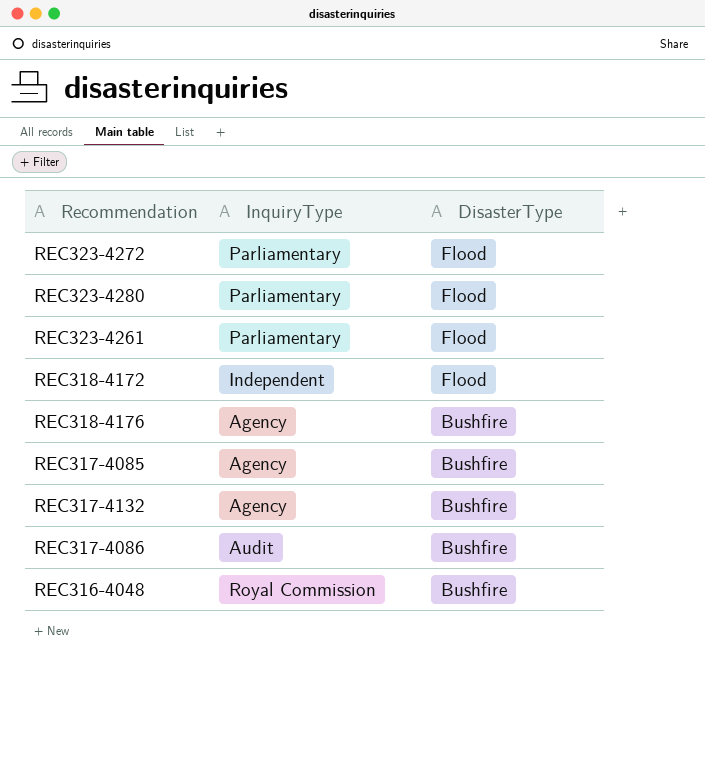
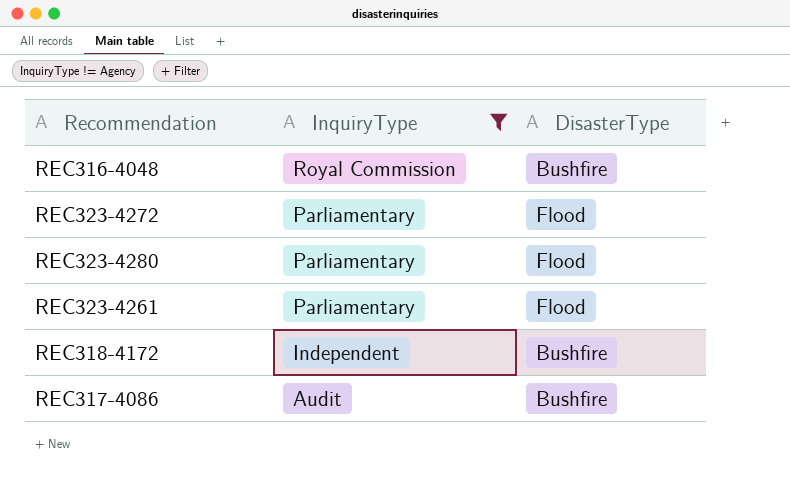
filter: none -> InquiryType != Agency
row order: DisasterType descending -> InquiryType descending
REC318-4172 | DisasterType: Flood -> Bushfire

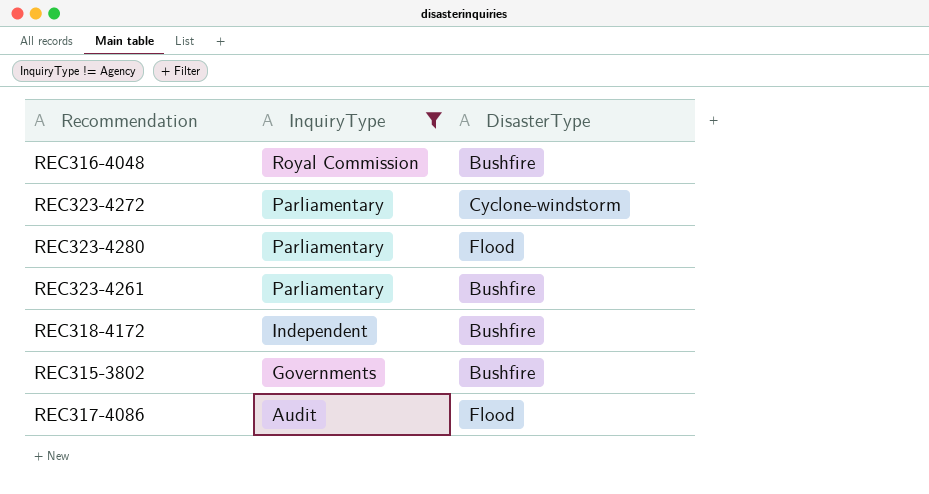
REC323-4272 | DisasterType: Flood -> Cyclone-windstorm
REC323-4261 | DisasterType: Flood -> Bushfire
row REC315-3802: none -> Governments | Bushfire
REC317-4086 | DisasterType: Bushfire -> Flood

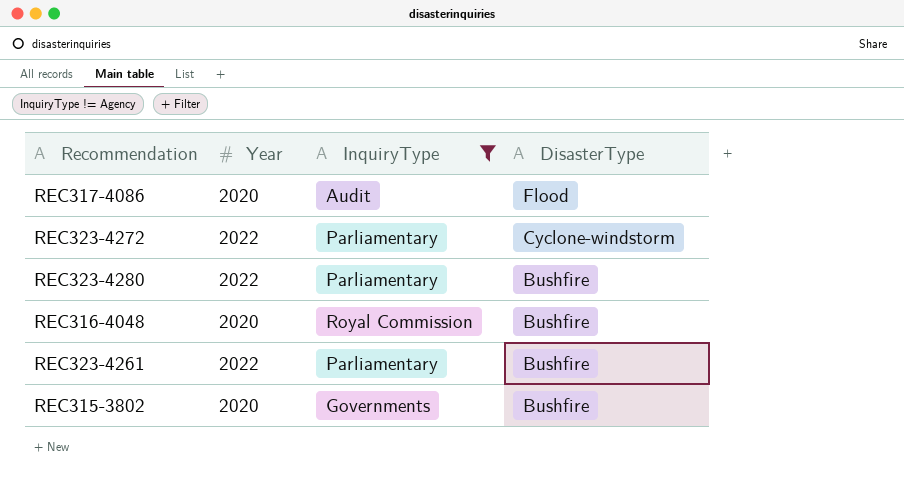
row order: InquiryType descending -> DisasterType descending
column Year | position: none -> 2
row REC318-4172: Independent | Bushfire -> none
REC323-4280 | DisasterType: Flood -> Bushfire

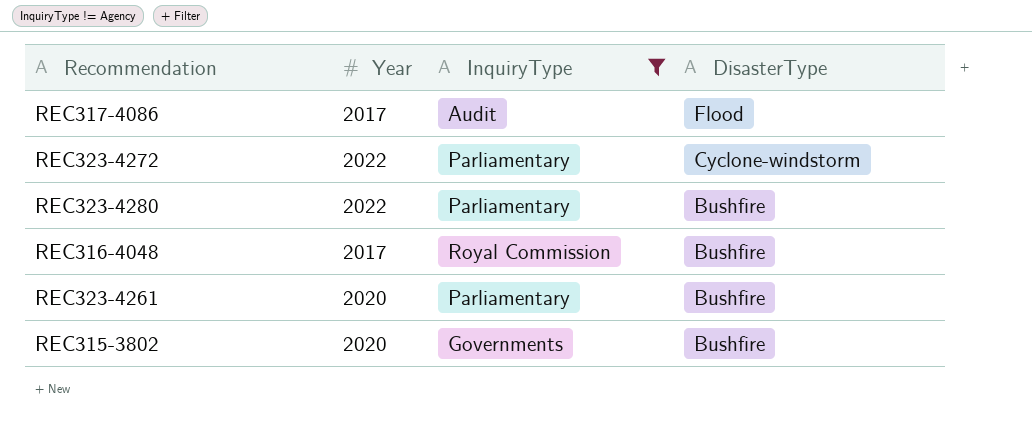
REC317-4086 | Year: 2020 -> 2017
REC316-4048 | Year: 2020 -> 2017
REC323-4261 | Year: 2022 -> 2020

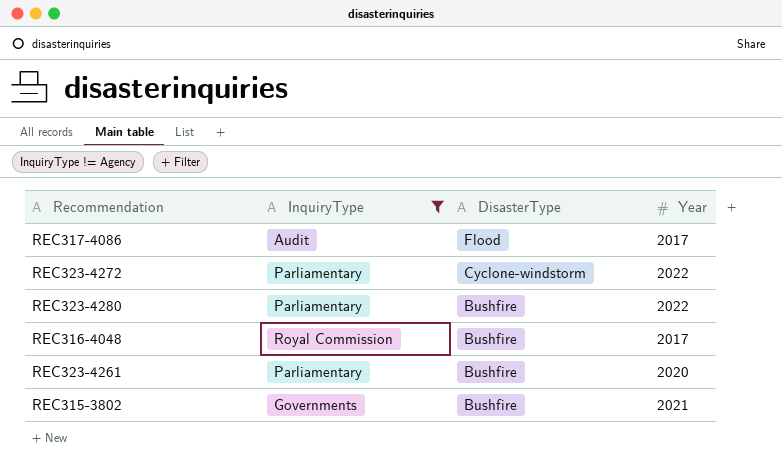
column Year | position: 2 -> 4
REC315-3802 | Year: 2020 -> 2021

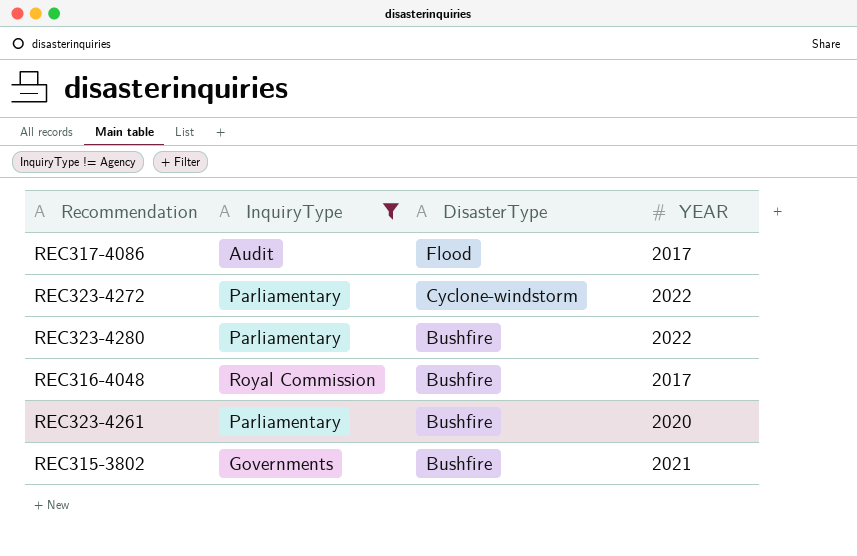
column name: Year -> YEAR

